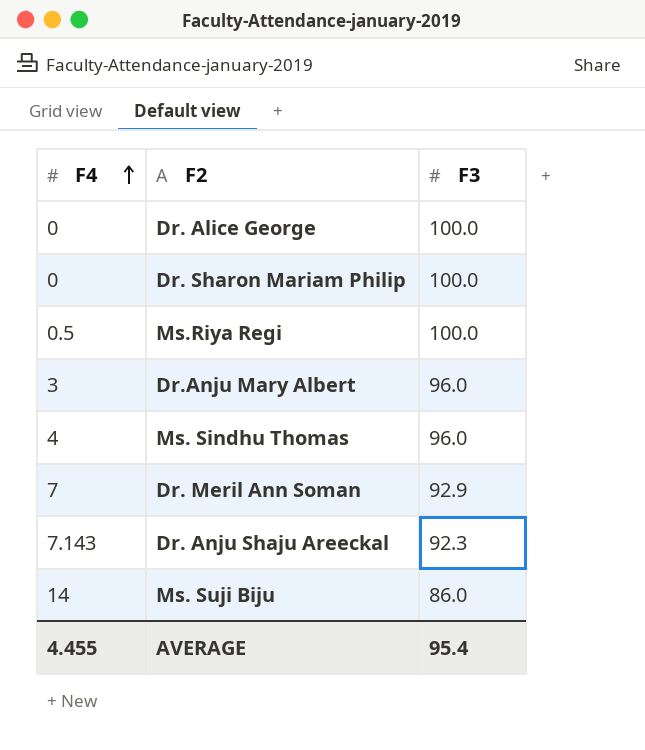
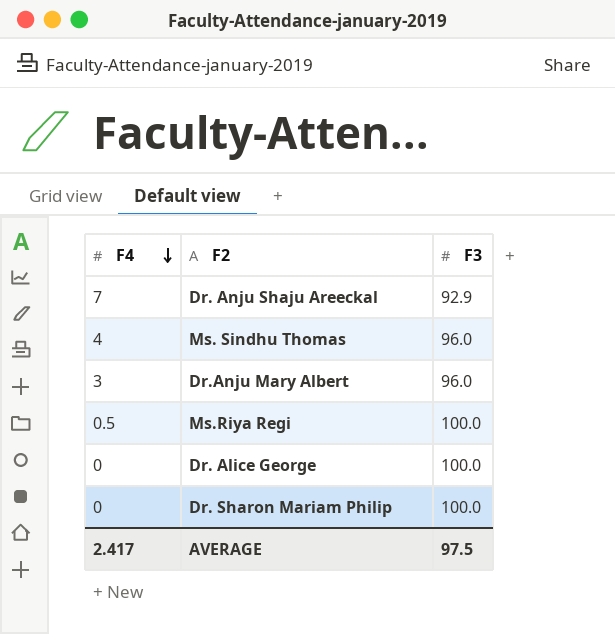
row order: F4 ascending -> F4 descending
row Dr. Meril Ann Soman: 7 | 92.9 -> none
row Ms. Suji Biju: 14 | 86.0 -> none
Dr. Anju Shaju Areeckal | F4: 7.143 -> 7
Dr. Anju Shaju Areeckal | F3: 92.3 -> 92.9
AVERAGE | F4: 4.455 -> 2.417
AVERAGE | F3: 95.4 -> 97.5

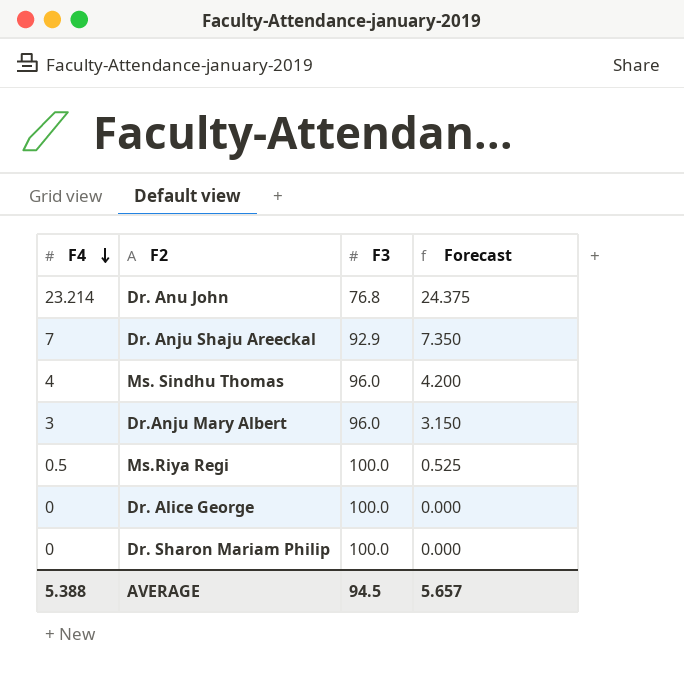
column Forecast | formula: none -> [F4] * 1.05
row Dr. Anu John: none -> 23.214 | 76.8 | 24.375
AVERAGE | F4: 2.417 -> 5.388
AVERAGE | F3: 97.5 -> 94.5

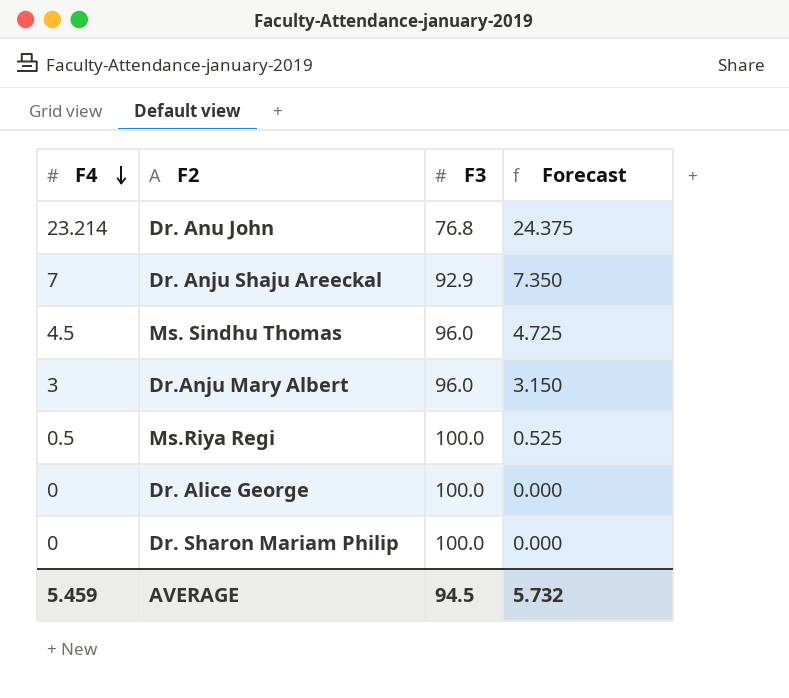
Ms. Sindhu Thomas | F4: 4 -> 4.5
Ms. Sindhu Thomas | Forecast: 4.200 -> 4.725
AVERAGE | F4: 5.388 -> 5.459
AVERAGE | Forecast: 5.657 -> 5.732

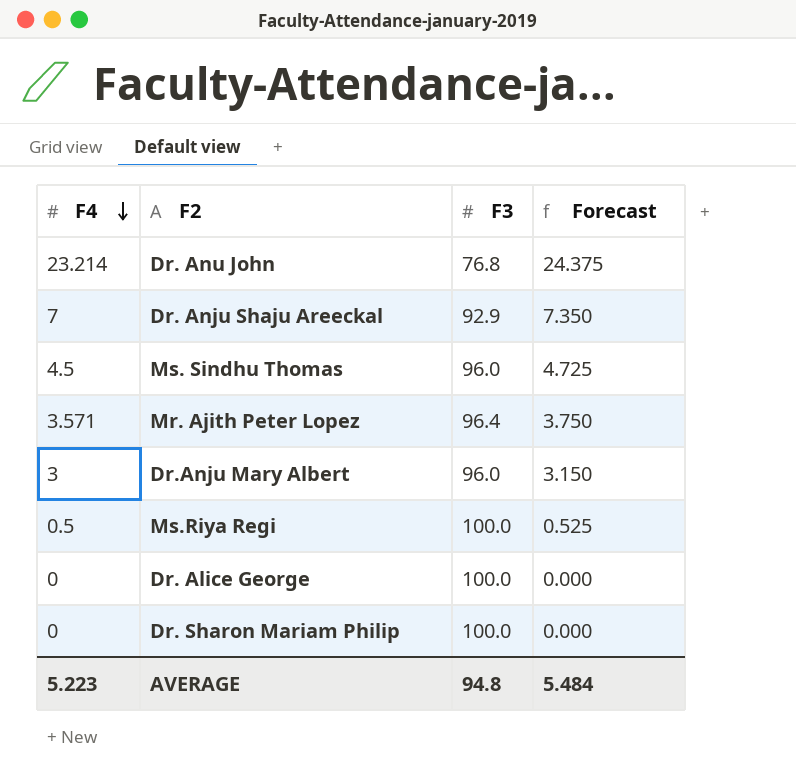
row Mr. Ajith Peter Lopez: none -> 3.571 | 96.4 | 3.750
AVERAGE | F4: 5.459 -> 5.223
AVERAGE | F3: 94.5 -> 94.8
AVERAGE | Forecast: 5.732 -> 5.484

